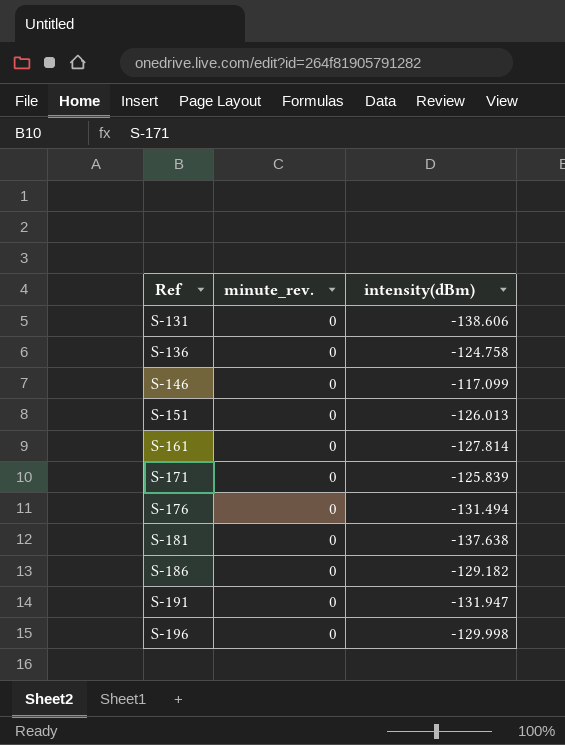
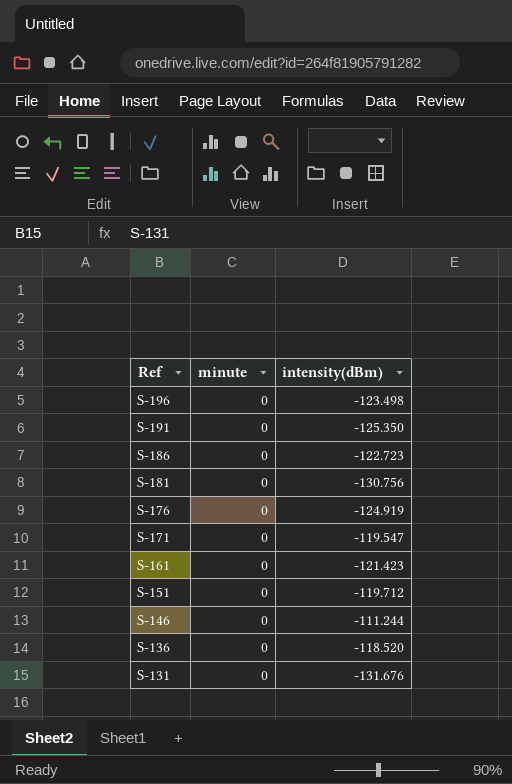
row order: Ref ascending -> Ref descending
column name: minute_rev. -> minute
S-196 | intensity(dBm): -129.998 -> -123.498
S-191 | intensity(dBm): -131.947 -> -125.350
S-186 | intensity(dBm): -129.182 -> -122.723
S-181 | intensity(dBm): -137.638 -> -130.756
S-176 | intensity(dBm): -131.494 -> -124.919
S-171 | intensity(dBm): -125.839 -> -119.547
S-161 | intensity(dBm): -127.814 -> -121.423
S-151 | intensity(dBm): -126.013 -> -119.712
S-146 | intensity(dBm): -117.099 -> -111.244
S-136 | intensity(dBm): -124.758 -> -118.520
S-131 | intensity(dBm): -138.606 -> -131.676

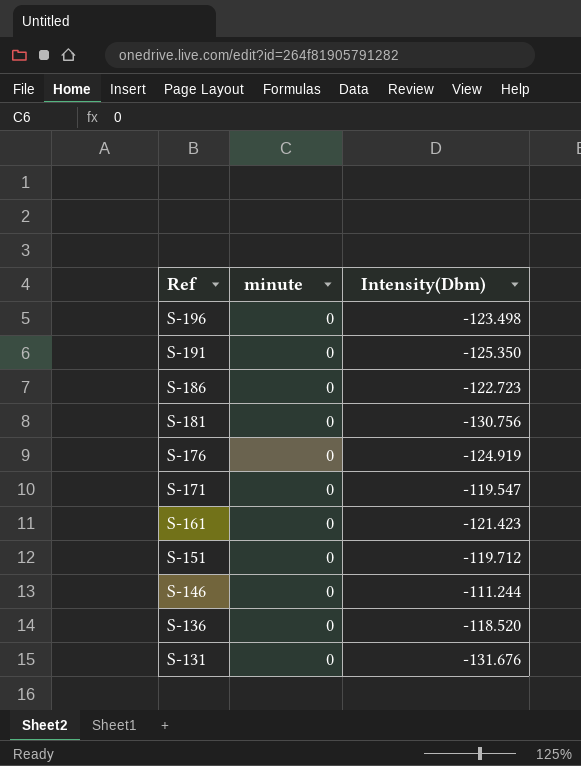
column name: intensity(dBm) -> Intensity(Dbm)

